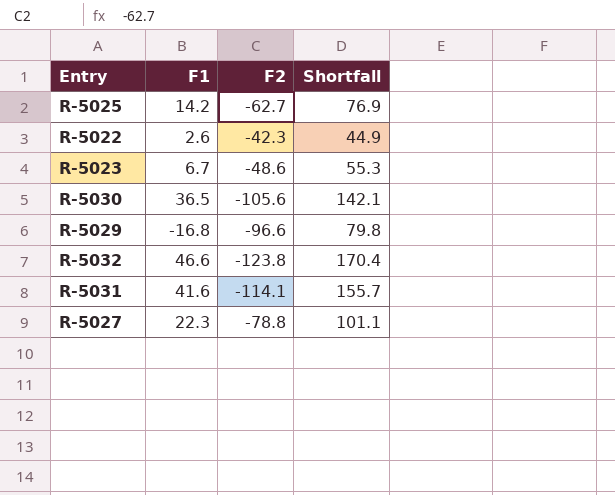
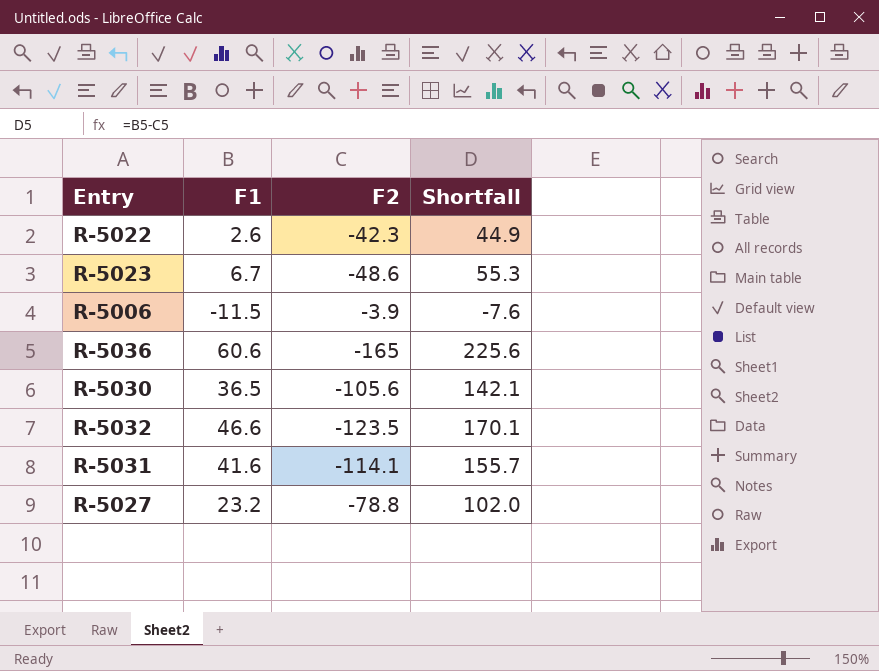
row R-5025: 14.2 | -62.7 | 76.9 -> none
row R-5029: -16.8 | -96.6 | 79.8 -> none
row R-5006: none -> -11.5 | -3.9 | -7.6
row R-5036: none -> 60.6 | -165 | 225.6
R-5032 | F2: -123.8 -> -123.5
R-5032 | Shortfall: 170.4 -> 170.1
R-5027 | F1: 22.3 -> 23.2
R-5027 | Shortfall: 101.1 -> 102.0

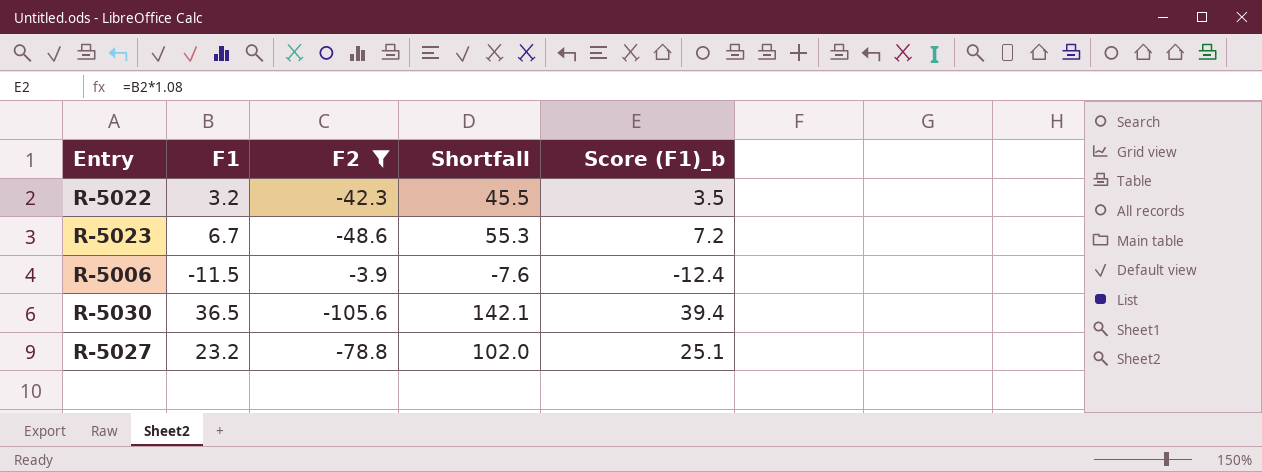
filter: none -> F2 >= -105.6
column Score (F1)_b | formula: none -> [F1] * 1.08
R-5022 | F1: 2.6 -> 3.2
R-5022 | Shortfall: 44.9 -> 45.5

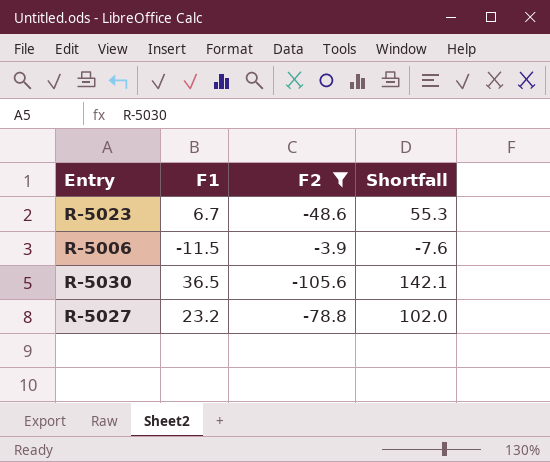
column Score (F1)_b | formula: [F1] * 1.08 -> none
row R-5022: 3.2 | -42.3 | 45.5 | 3.5 -> none

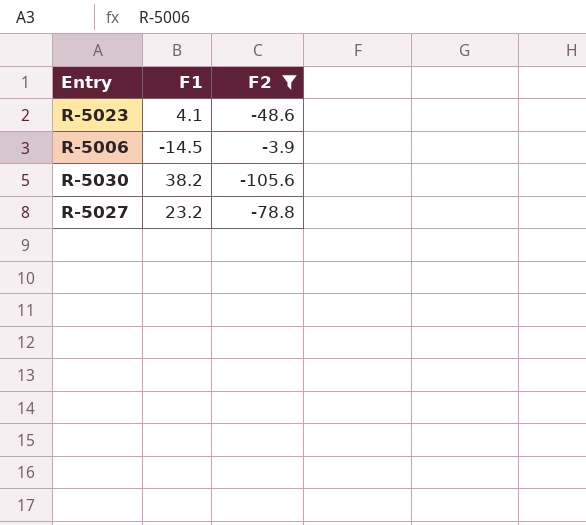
column Shortfall | formula: [F1] - [F2] -> none
R-5023 | F1: 6.7 -> 4.1
R-5006 | F1: -11.5 -> -14.5
R-5030 | F1: 36.5 -> 38.2

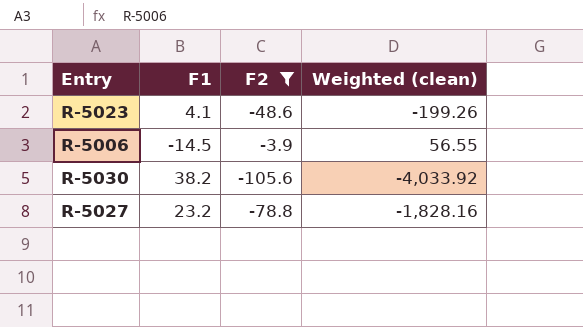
column Weighted (clean) | formula: none -> [F1] * [F2]

